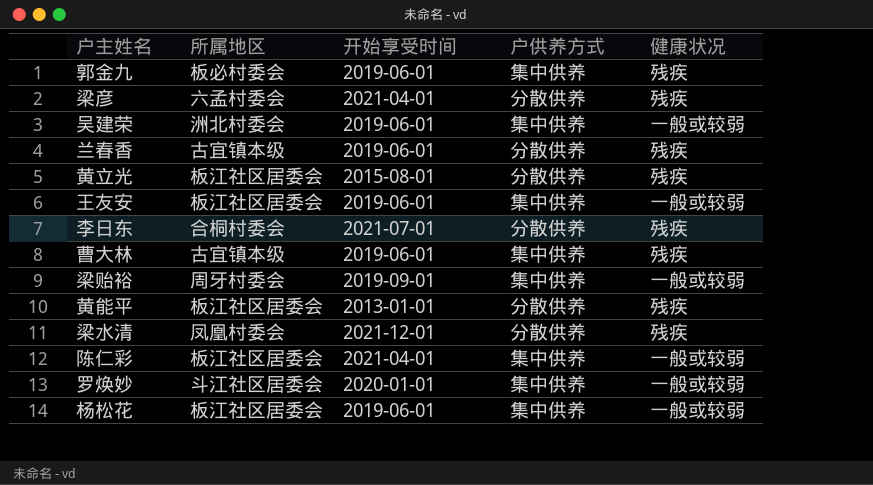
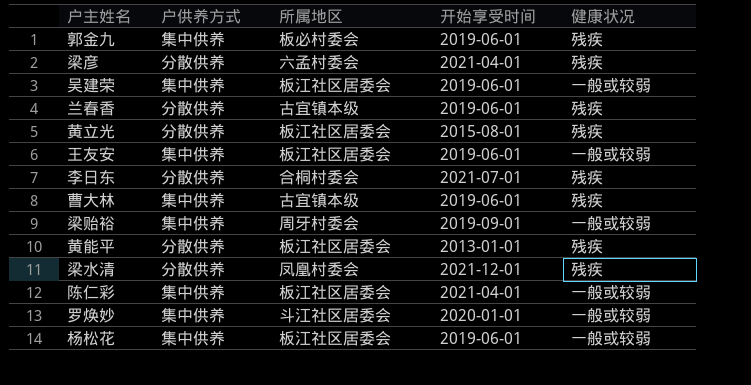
column 户供养方式 | position: 4 -> 2
吴建荣 | 所属地区: 洲北村委会 -> 板江社区居委会

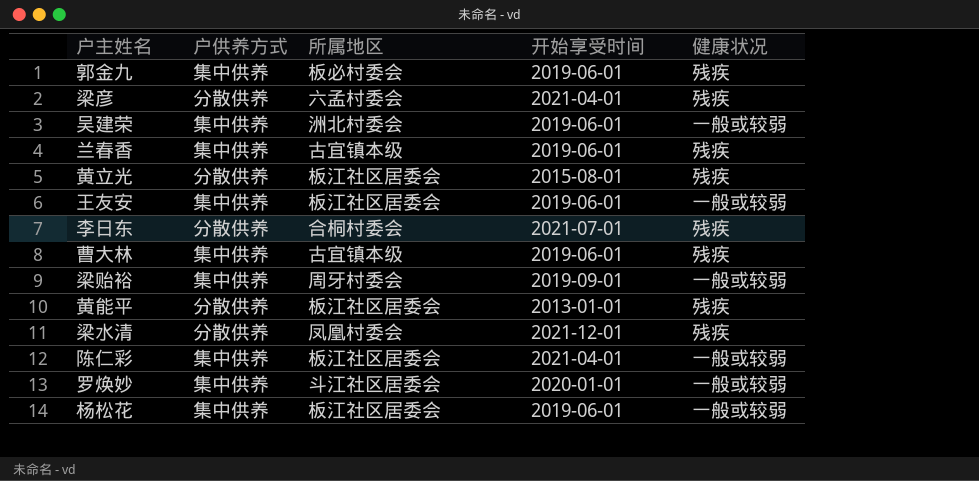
吴建荣 | 所属地区: 板江社区居委会 -> 洲北村委会
兰春香 | 户供养方式: 分散供养 -> 集中供养

